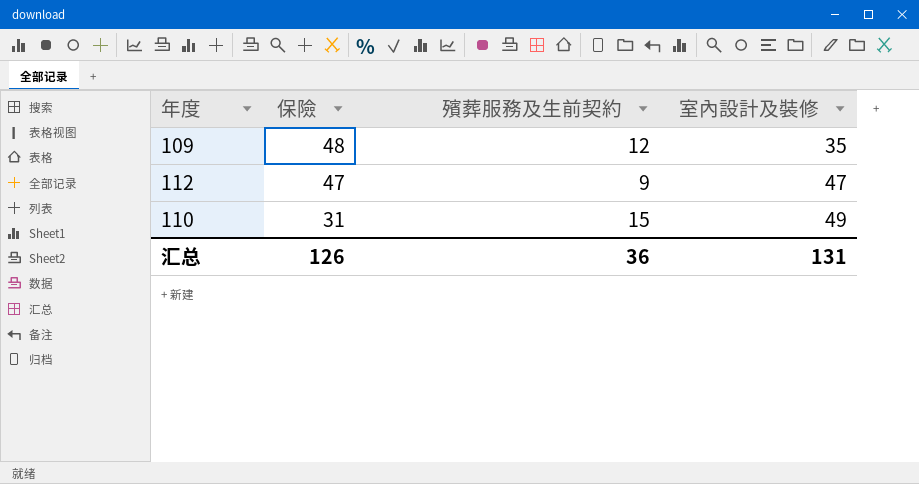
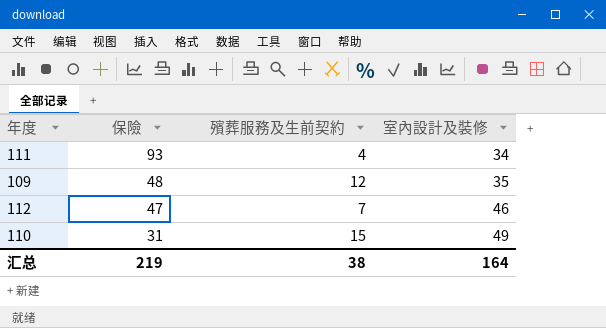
row 111: none -> 93 | 4 | 34
112 | 殯葬服務及生前契約: 9 -> 7
112 | 室內設計及裝修: 47 -> 46
汇总 | 保險: 126 -> 219
汇总 | 殯葬服務及生前契約: 36 -> 38
汇总 | 室內設計及裝修: 131 -> 164

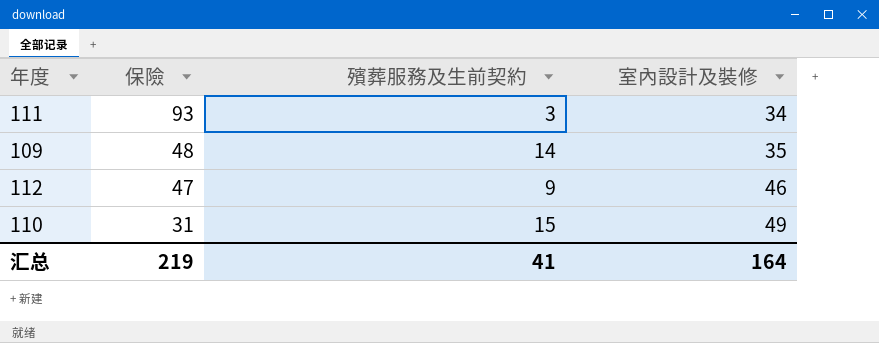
111 | 殯葬服務及生前契約: 4 -> 3
109 | 殯葬服務及生前契約: 12 -> 14
112 | 殯葬服務及生前契約: 7 -> 9
汇总 | 殯葬服務及生前契約: 38 -> 41

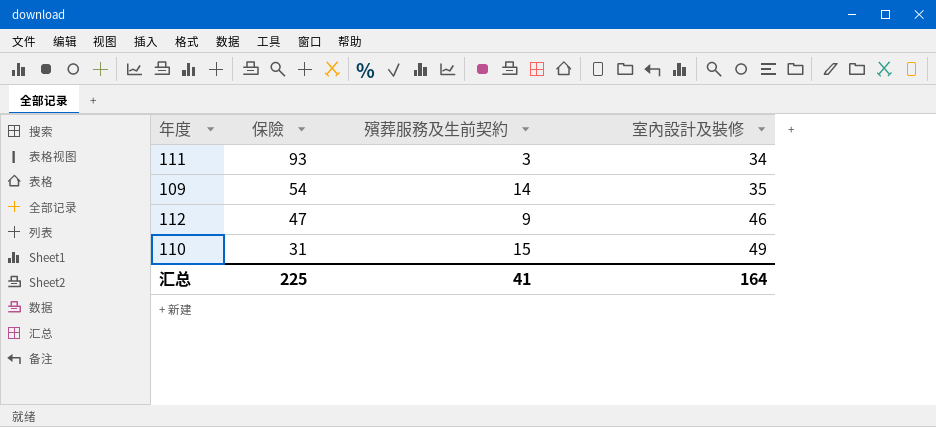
109 | 保險: 48 -> 54
汇总 | 保險: 219 -> 225

